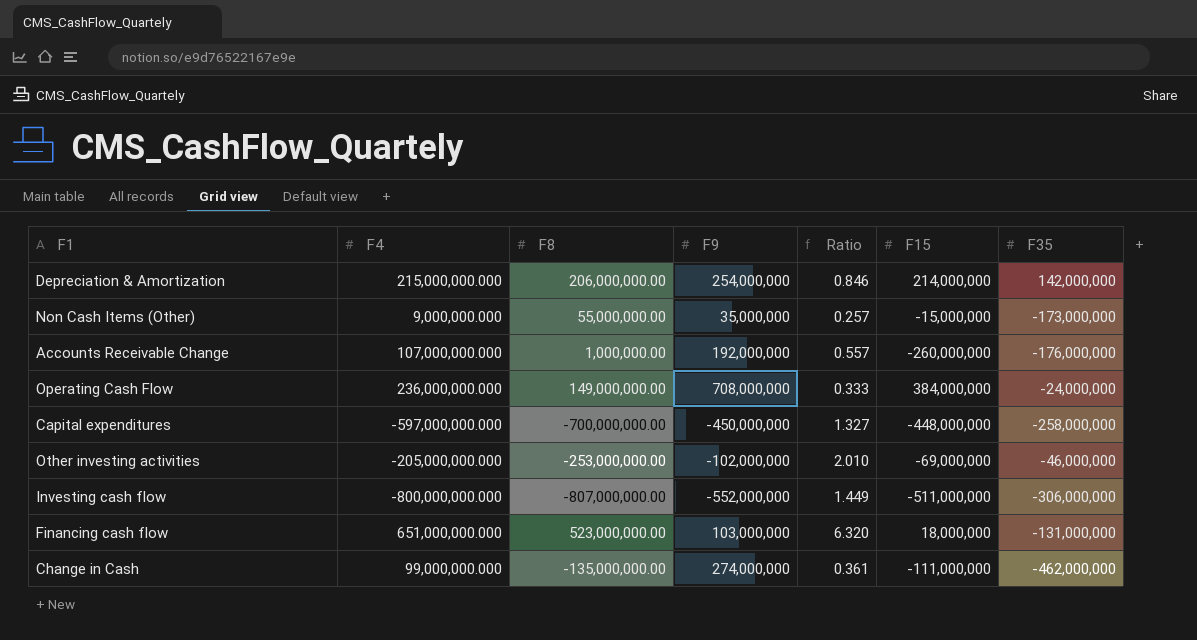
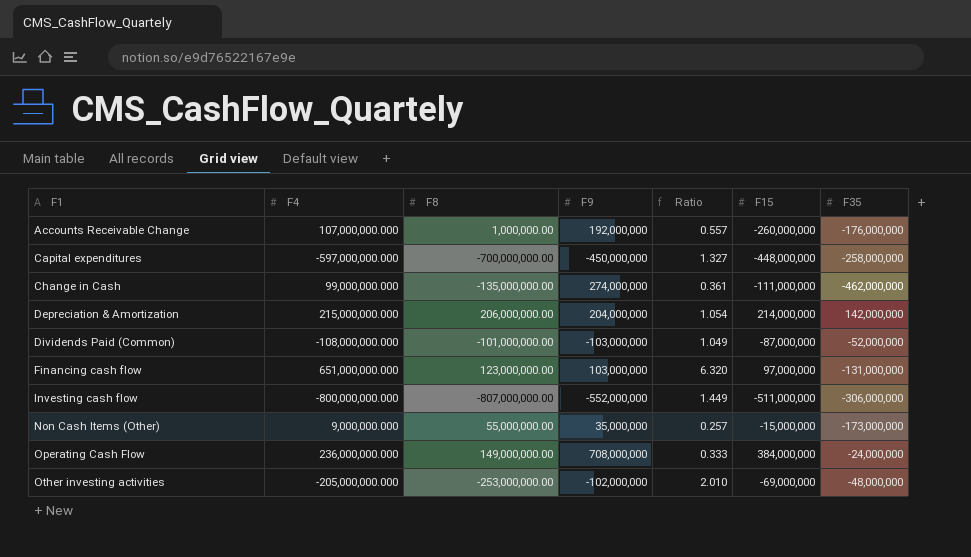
row order: none -> F1 ascending
Depreciation & Amortization | F9: 254,000,000 -> 204,000,000
Depreciation & Amortization | Ratio: 0.846 -> 1.054
row Dividends Paid (Common): none -> -108,000,000.000 | -101,000,000.00 | -103,000,000 | 1.049 | -87,000,000 | -52,000,000
Financing cash flow | F8: 523,000,000.00 -> 123,000,000.00
Financing cash flow | F15: 18,000,000 -> 97,000,000
Other investing activities | F35: -46,000,000 -> -48,000,000

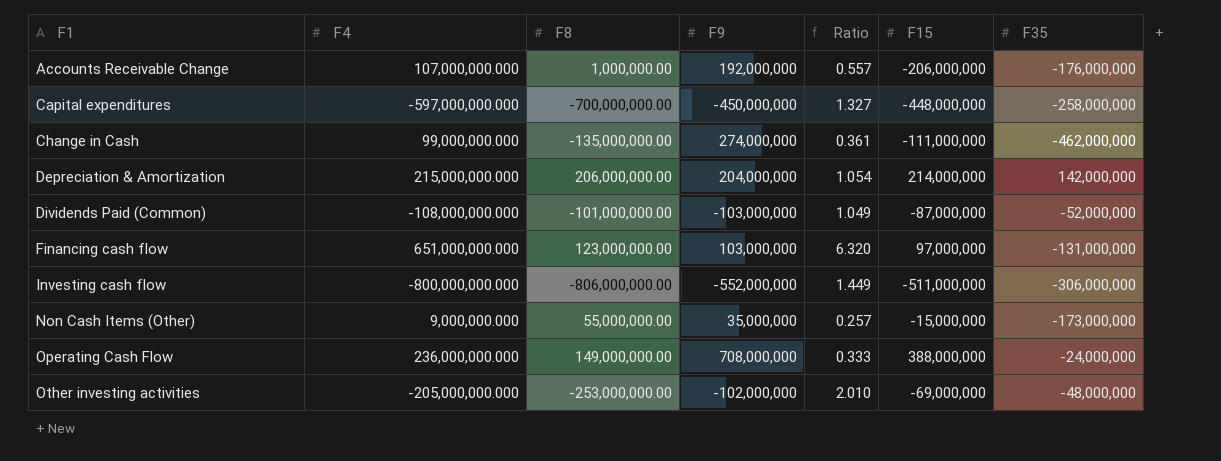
Accounts Receivable Change | F15: -260,000,000 -> -206,000,000
Investing cash flow | F8: -807,000,000.00 -> -806,000,000.00
Operating Cash Flow | F15: 384,000,000 -> 388,000,000

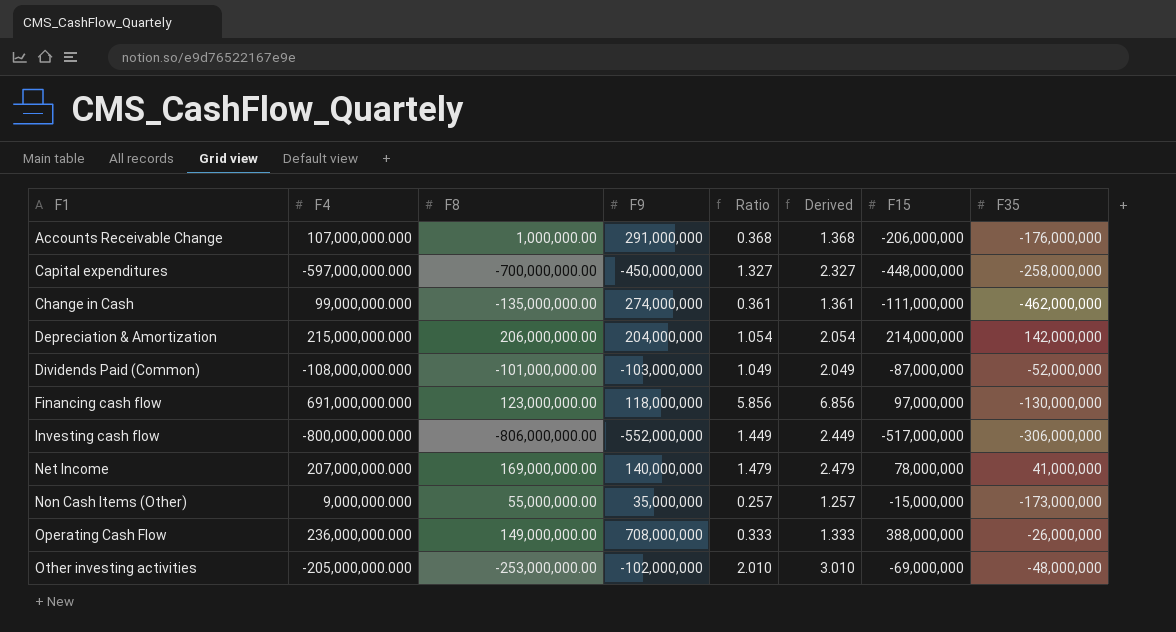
column Derived | formula: none -> [Ratio] + 1
Accounts Receivable Change | F9: 192,000,000 -> 291,000,000
Accounts Receivable Change | Ratio: 0.557 -> 0.368
Financing cash flow | F4: 651,000,000.000 -> 691,000,000.000
Financing cash flow | F9: 103,000,000 -> 118,000,000
Financing cash flow | Ratio: 6.320 -> 5.856
Financing cash flow | F35: -131,000,000 -> -130,000,000
Investing cash flow | F15: -511,000,000 -> -517,000,000
row Net Income: none -> 207,000,000.000 | 169,000,000.00 | 140,000,000 | 1.479 | 2.479 | 78,000,000 | 41,000,000
Operating Cash Flow | F35: -24,000,000 -> -26,000,000

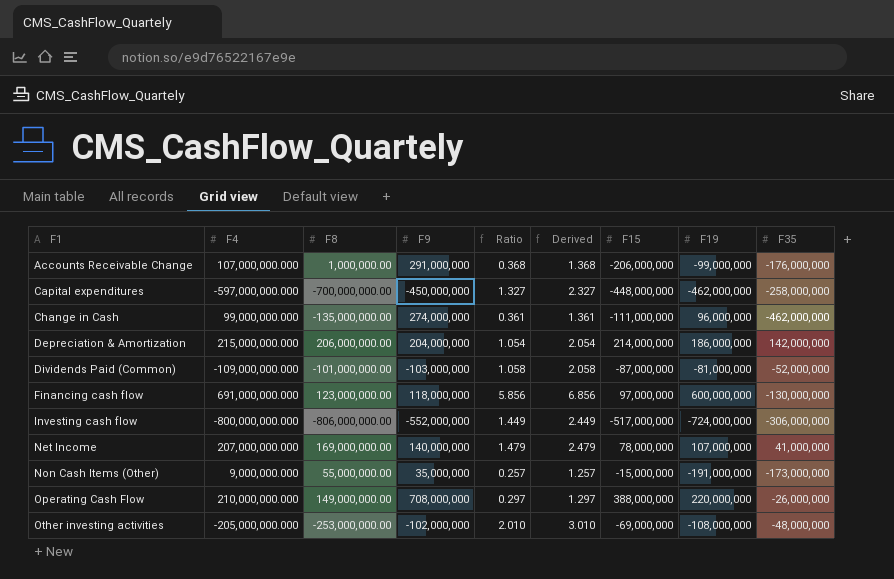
column F19 | position: none -> 8
Dividends Paid (Common) | F4: -108,000,000.000 -> -109,000,000.000
Dividends Paid (Common) | Ratio: 1.049 -> 1.058
Dividends Paid (Common) | Derived: 2.049 -> 2.058
Operating Cash Flow | F4: 236,000,000.000 -> 210,000,000.000
Operating Cash Flow | Ratio: 0.333 -> 0.297
Operating Cash Flow | Derived: 1.333 -> 1.297

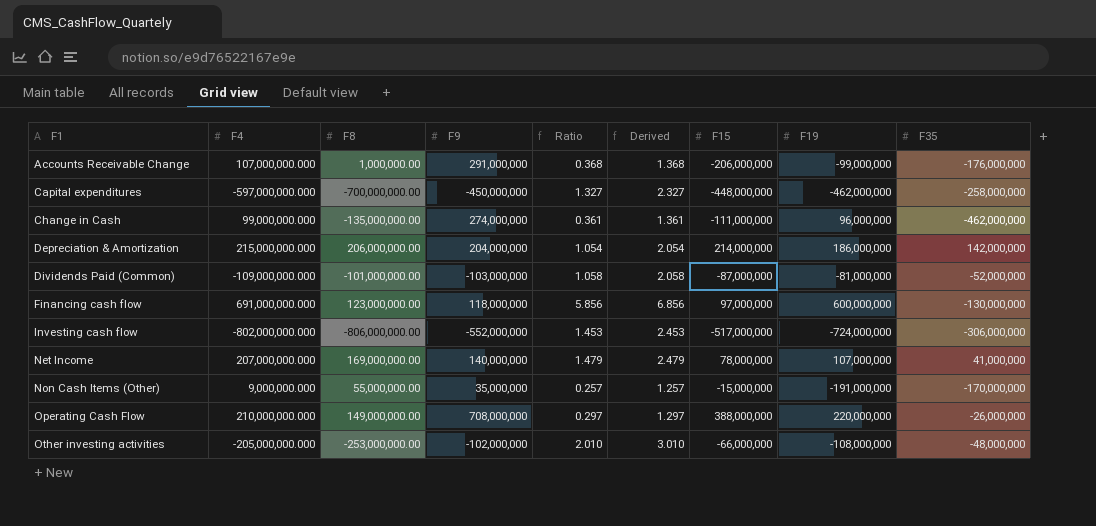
Investing cash flow | F4: -800,000,000.000 -> -802,000,000.000
Investing cash flow | Ratio: 1.449 -> 1.453
Investing cash flow | Derived: 2.449 -> 2.453
Non Cash Items (Other) | F35: -173,000,000 -> -170,000,000
Other investing activities | F15: -69,000,000 -> -66,000,000

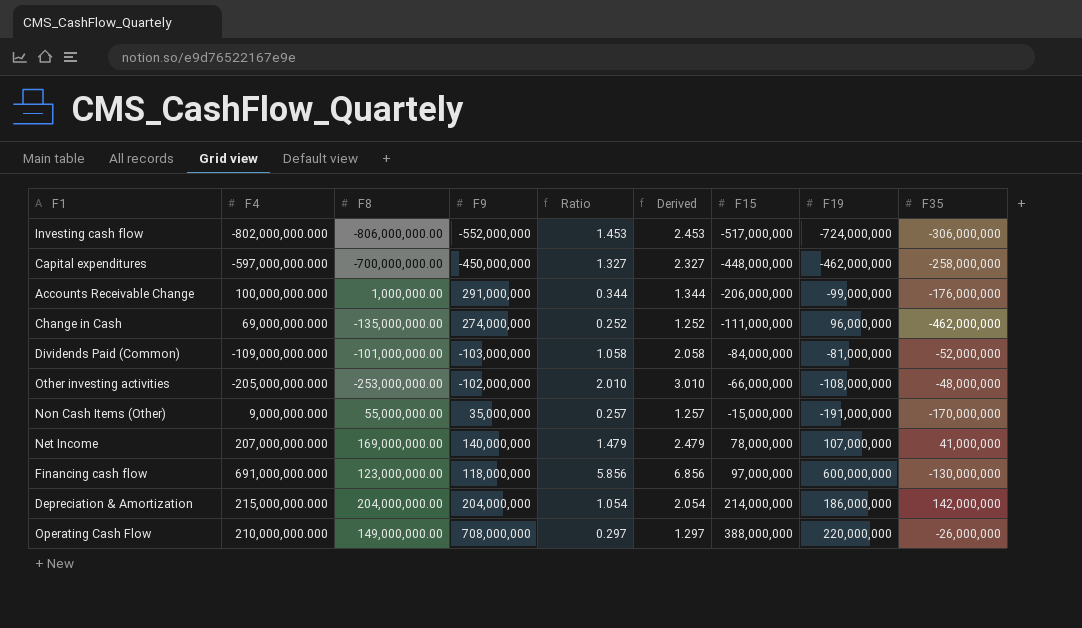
row order: F1 ascending -> F15 ascending
Accounts Receivable Change | F4: 107,000,000.000 -> 100,000,000.000
Accounts Receivable Change | Ratio: 0.368 -> 0.344
Accounts Receivable Change | Derived: 1.368 -> 1.344
Change in Cash | F4: 99,000,000.000 -> 69,000,000.000
Change in Cash | Ratio: 0.361 -> 0.252
Change in Cash | Derived: 1.361 -> 1.252
Dividends Paid (Common) | F15: -87,000,000 -> -84,000,000
Depreciation & Amortization | F8: 206,000,000.00 -> 204,000,000.00

